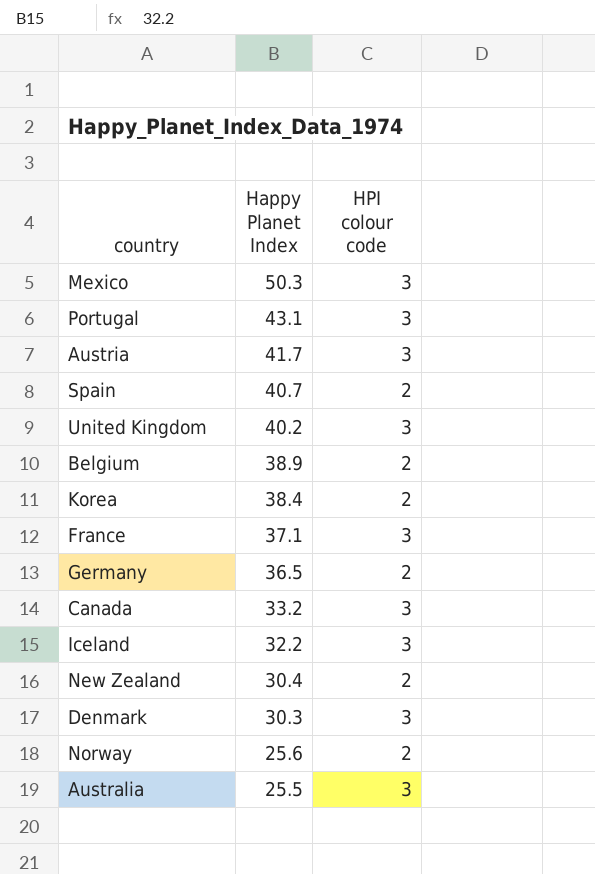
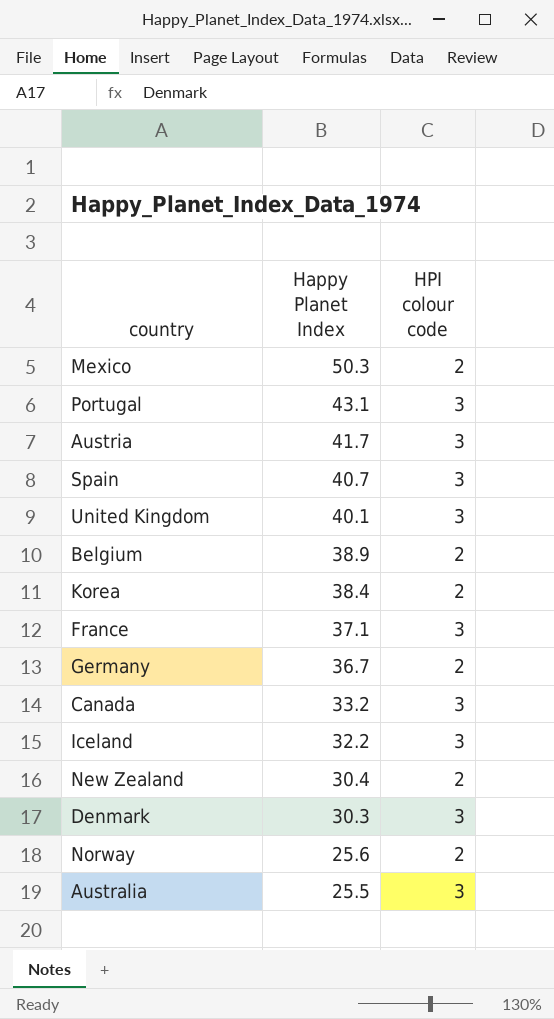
Mexico | HPI colour code: 3 -> 2
Spain | HPI colour code: 2 -> 3
United Kingdom | Happy Planet Index: 40.2 -> 40.1
Germany | Happy Planet Index: 36.5 -> 36.7

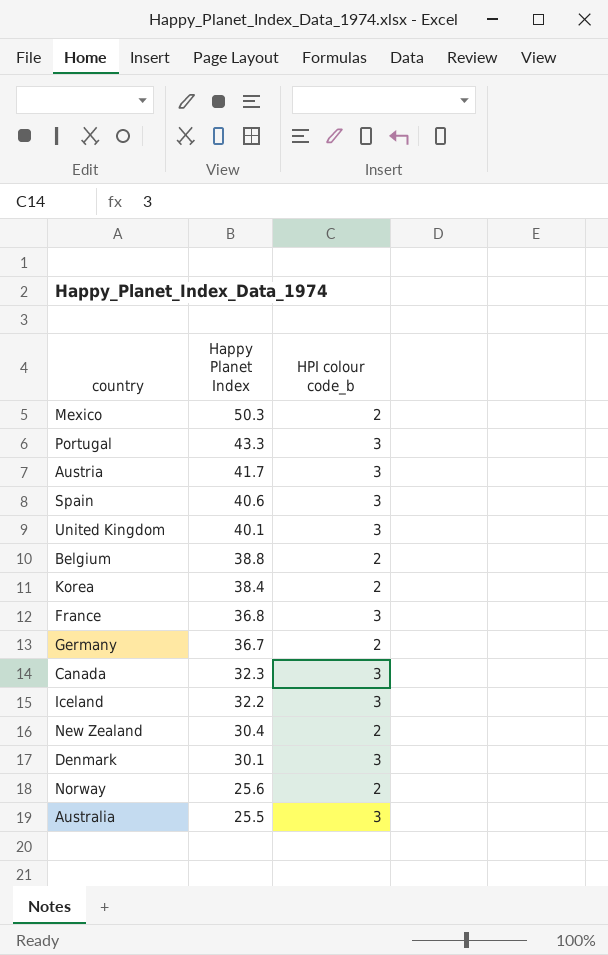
column name: HPI colour code -> HPI colour code_b
Portugal | Happy Planet Index: 43.1 -> 43.3
Spain | Happy Planet Index: 40.7 -> 40.6
Belgium | Happy Planet Index: 38.9 -> 38.8
France | Happy Planet Index: 37.1 -> 36.8
Canada | Happy Planet Index: 33.2 -> 32.3
Denmark | Happy Planet Index: 30.3 -> 30.1

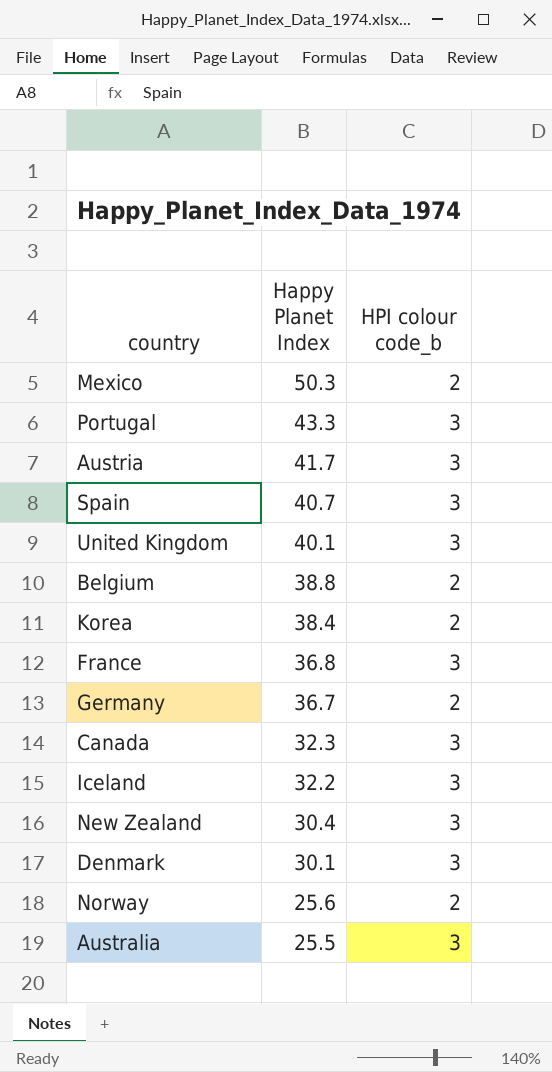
Spain | Happy Planet Index: 40.6 -> 40.7
New Zealand | HPI colour code_b: 2 -> 3

